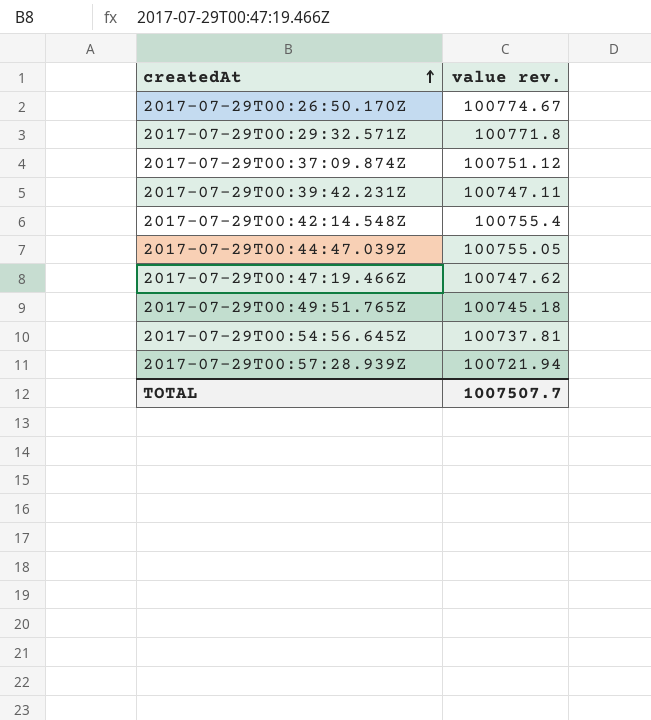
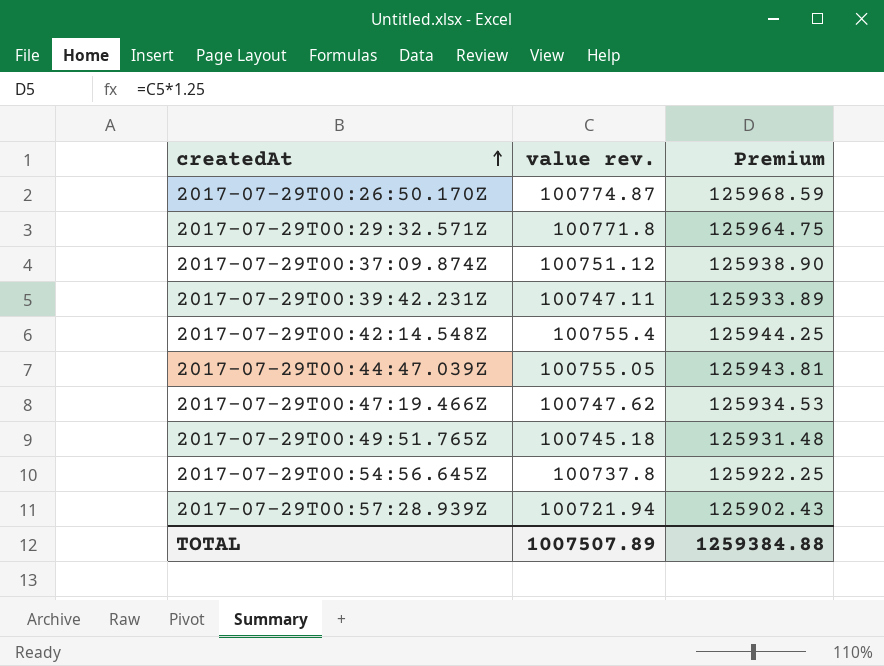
column Premium | formula: none -> [value rev.] * 1.25
2017-07-29T00:26:50.170Z | value rev.: 100774.67 -> 100774.87
2017-07-29T00:54:56.645Z | value rev.: 100737.81 -> 100737.8
TOTAL | value rev.: 1007507.7 -> 1007507.89

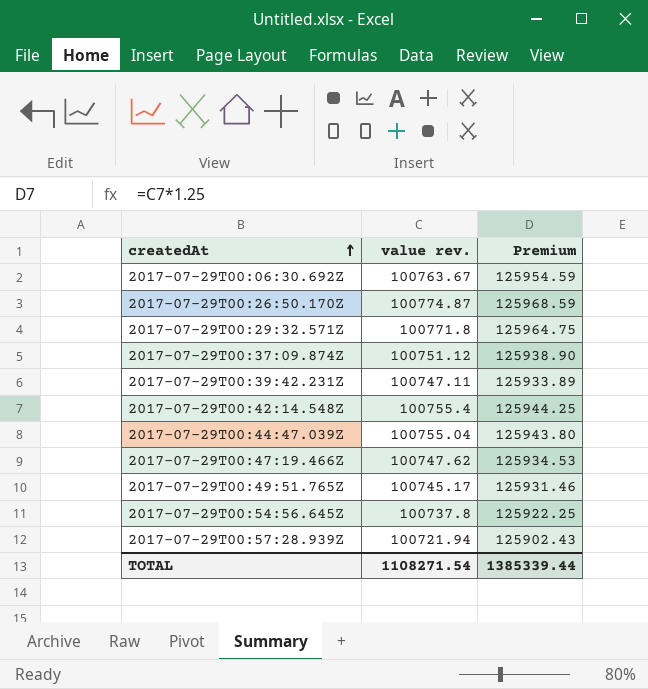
row 2017-07-29T00:06:30.692Z: none -> 100763.67 | 125954.59
2017-07-29T00:44:47.039Z | value rev.: 100755.05 -> 100755.04
2017-07-29T00:44:47.039Z | Premium: 125943.81 -> 125943.80
2017-07-29T00:49:51.765Z | value rev.: 100745.18 -> 100745.17
2017-07-29T00:49:51.765Z | Premium: 125931.48 -> 125931.46
TOTAL | value rev.: 1007507.89 -> 1108271.54
TOTAL | Premium: 1259384.88 -> 1385339.44

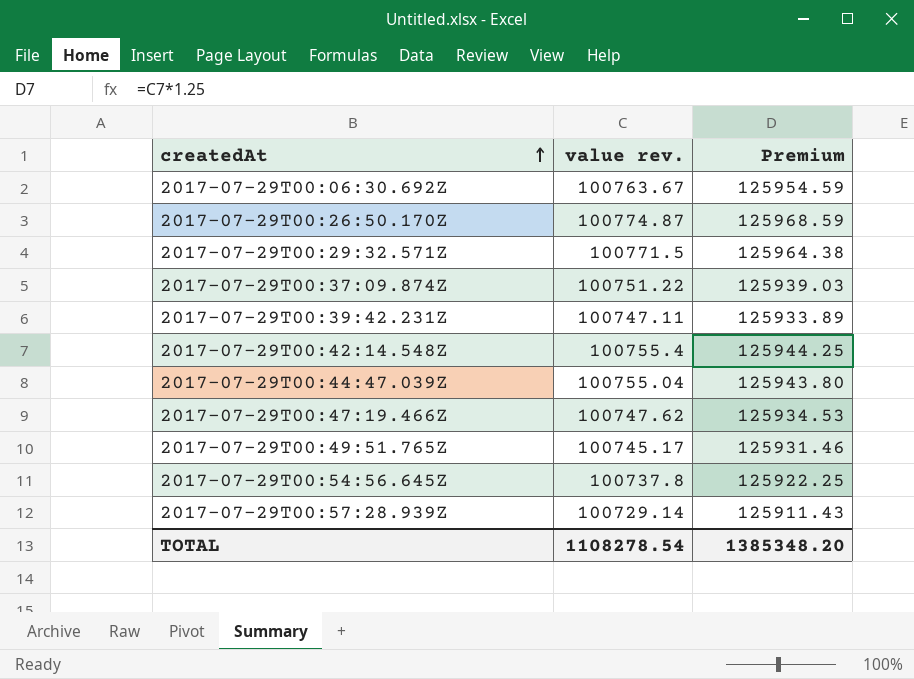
2017-07-29T00:29:32.571Z | value rev.: 100771.8 -> 100771.5
2017-07-29T00:29:32.571Z | Premium: 125964.75 -> 125964.38
2017-07-29T00:37:09.874Z | value rev.: 100751.12 -> 100751.22
2017-07-29T00:37:09.874Z | Premium: 125938.90 -> 125939.03
2017-07-29T00:57:28.939Z | value rev.: 100721.94 -> 100729.14
2017-07-29T00:57:28.939Z | Premium: 125902.43 -> 125911.43
TOTAL | value rev.: 1108271.54 -> 1108278.54
TOTAL | Premium: 1385339.44 -> 1385348.20

